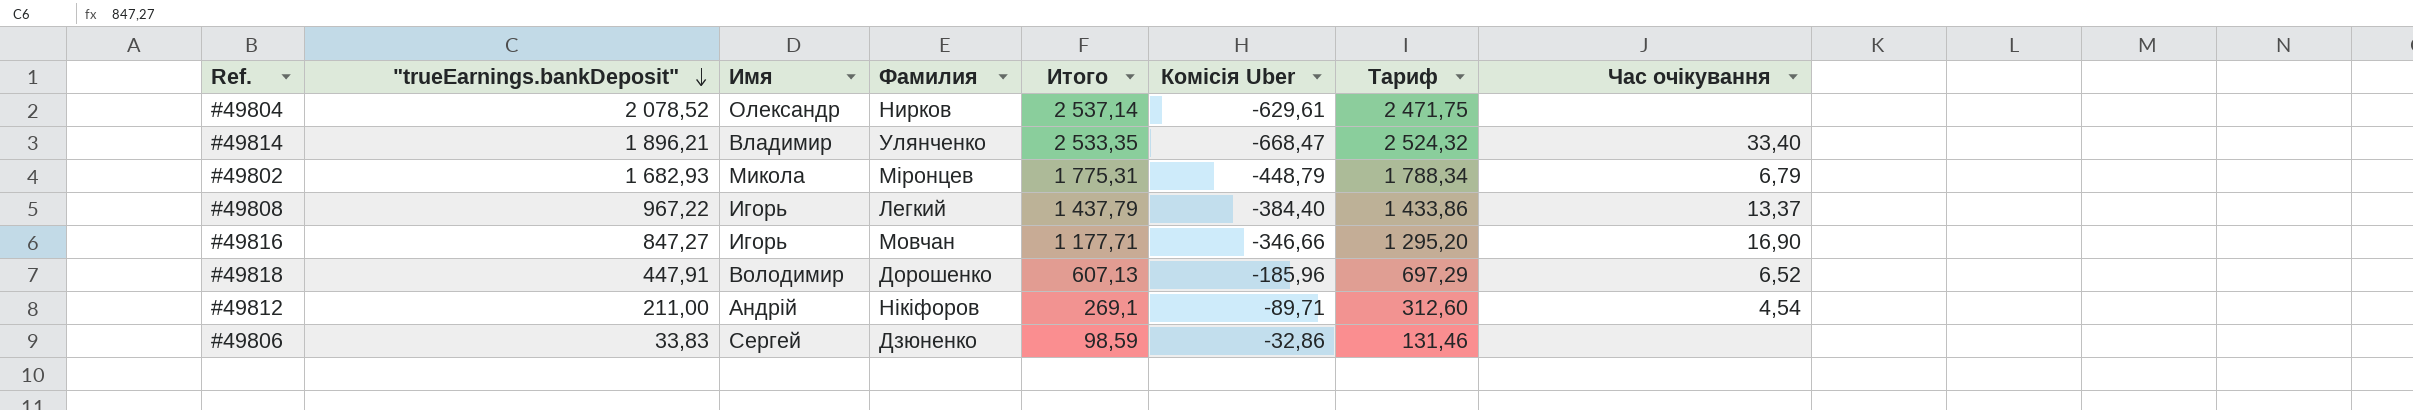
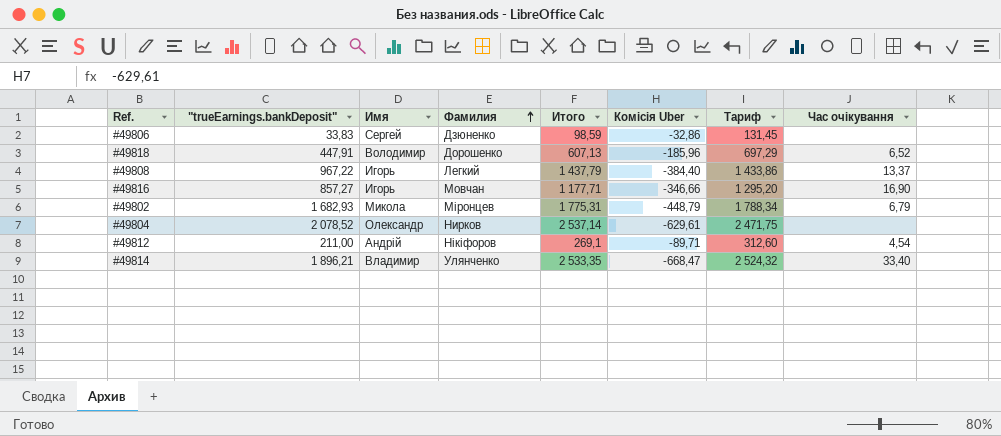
row order: "trueEarnings.bankDeposit" descending -> Фамилия ascending
#49806 | Тариф: 131,46 -> 131,45
#49816 | "trueEarnings.bankDeposit": 847,27 -> 857,27

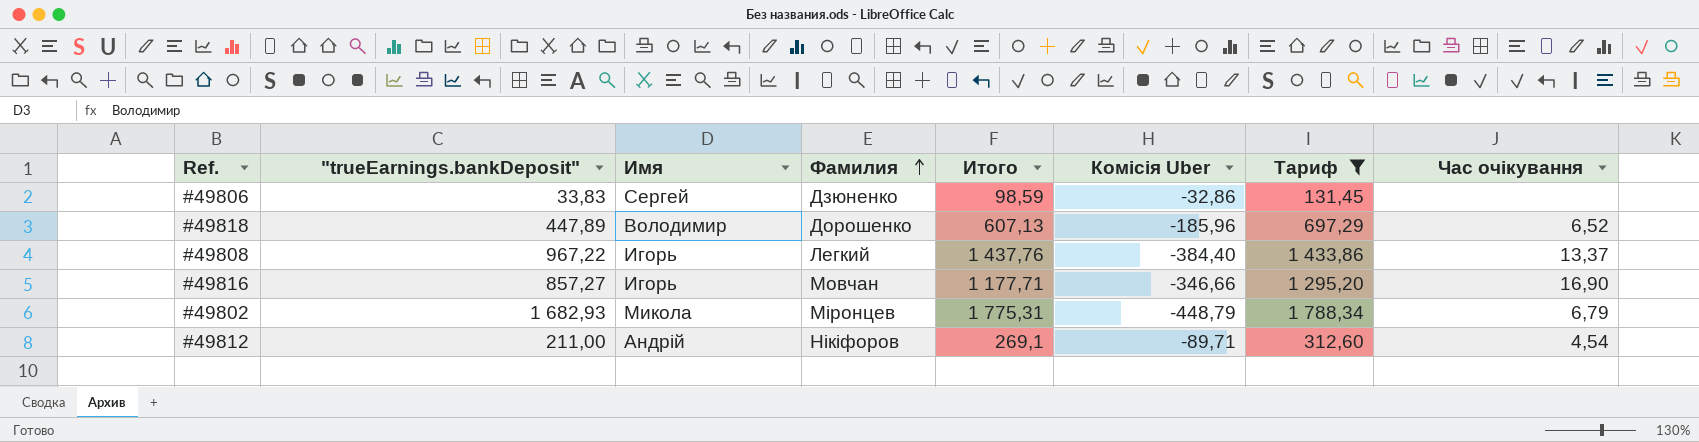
filter: none -> Тариф <= 1 788,34
#49818 | "trueEarnings.bankDeposit": 447,91 -> 447,89
#49808 | Итого: 1 437,79 -> 1 437,76

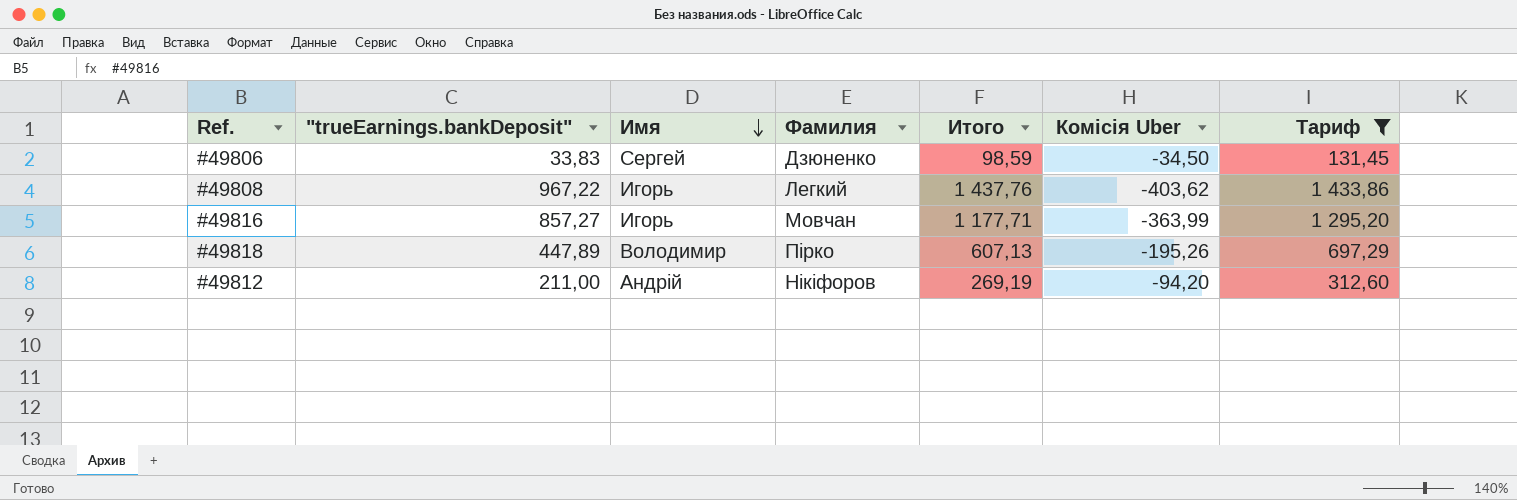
row order: Фамилия ascending -> Имя descending
column Час очікування | position: 8 -> none
row #49802: 1 682,93 | Микола | Міронцев | 1 775,31 | -448,79 | 1 788,34 | 6,79 -> none
#49806 | Комісія Uber: -32,86 -> -34,50
#49808 | Комісія Uber: -384,40 -> -403,62
#49816 | Комісія Uber: -346,66 -> -363,99
#49818 | Фамилия: Дорошенко -> Пірко
#49818 | Комісія Uber: -185,96 -> -195,26
#49812 | Итого: 269,1 -> 269,19
#49812 | Комісія Uber: -89,71 -> -94,20

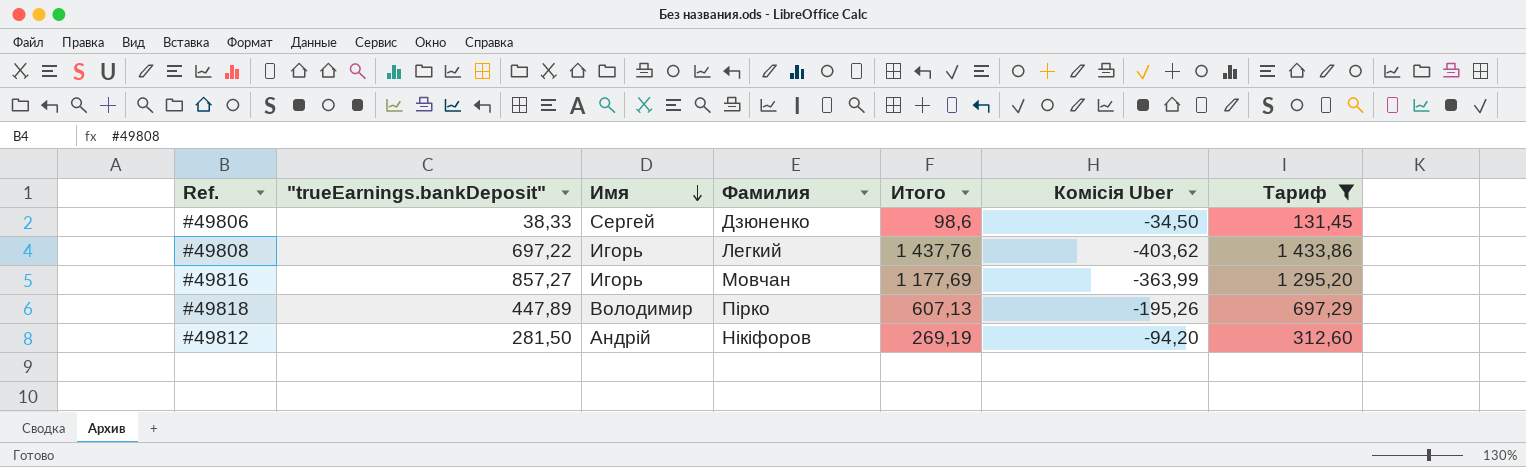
#49806 | "trueEarnings.bankDeposit": 33,83 -> 38,33
#49806 | Итого: 98,59 -> 98,6
#49808 | "trueEarnings.bankDeposit": 967,22 -> 697,22
#49816 | Итого: 1 177,71 -> 1 177,69
#49812 | "trueEarnings.bankDeposit": 211,00 -> 281,50

